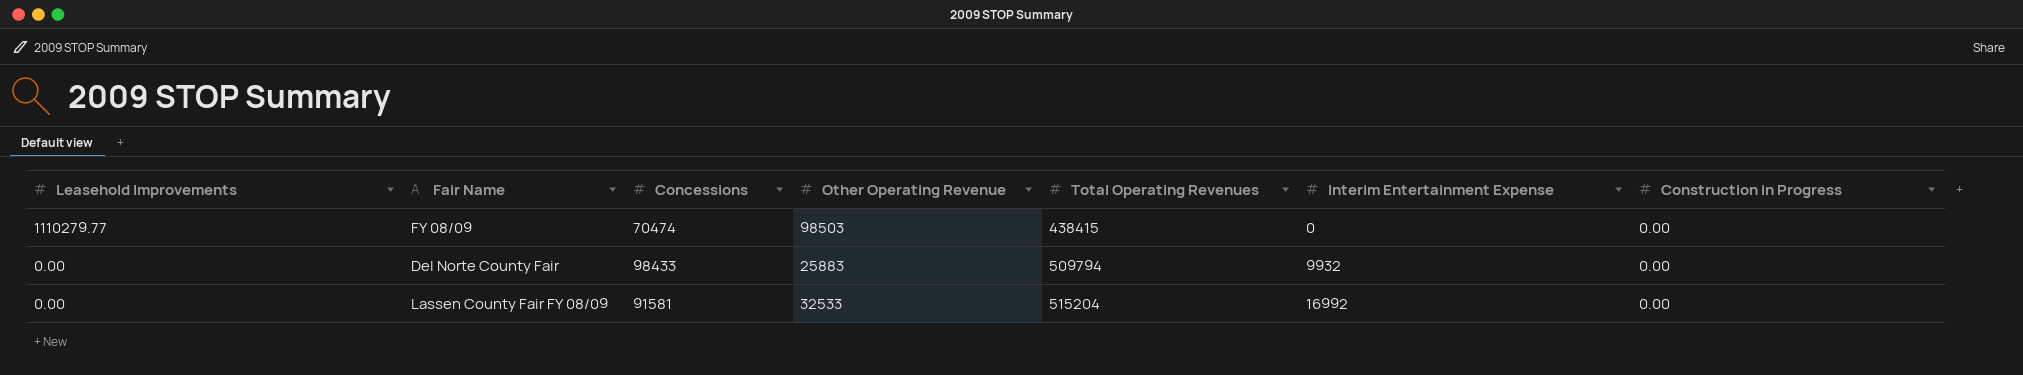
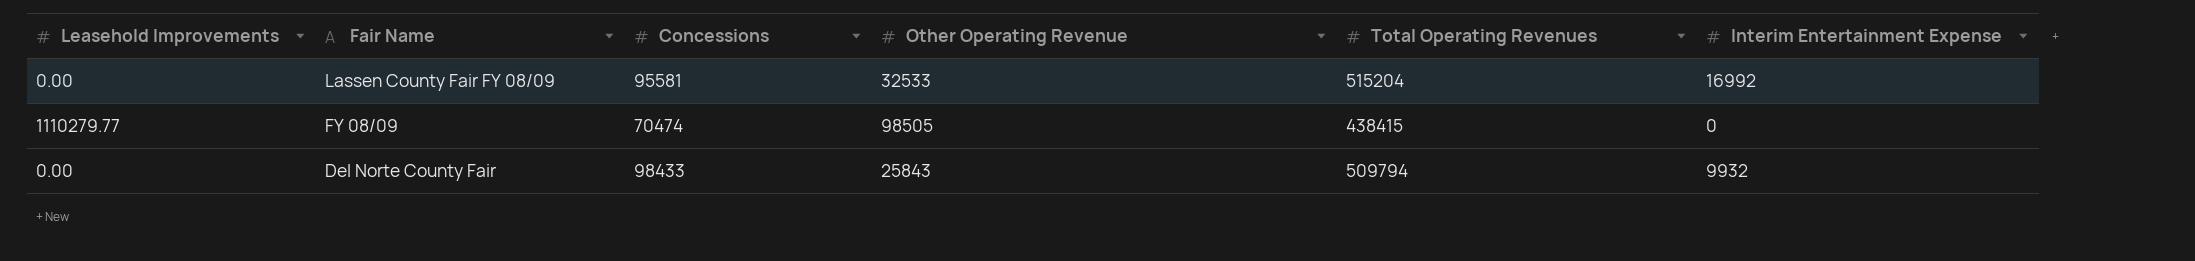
row order: Leasehold Improvements descending -> Fair Name descending
column Construction in Progress | position: 7 -> none
Lassen County Fair FY 08/09 | Concessions: 91581 -> 95581
FY 08/09 | Other Operating Revenue: 98503 -> 98505
Del Norte County Fair | Other Operating Revenue: 25883 -> 25843

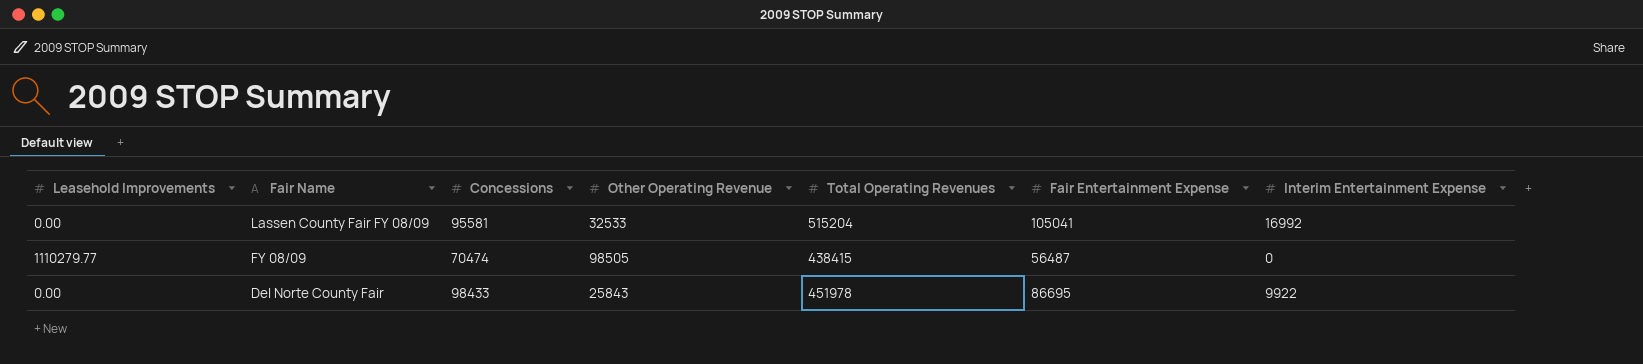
column Fair Entertainment Expense | position: none -> 6
Del Norte County Fair | Total Operating Revenues: 509794 -> 451978
Del Norte County Fair | Interim Entertainment Expense: 9932 -> 9922

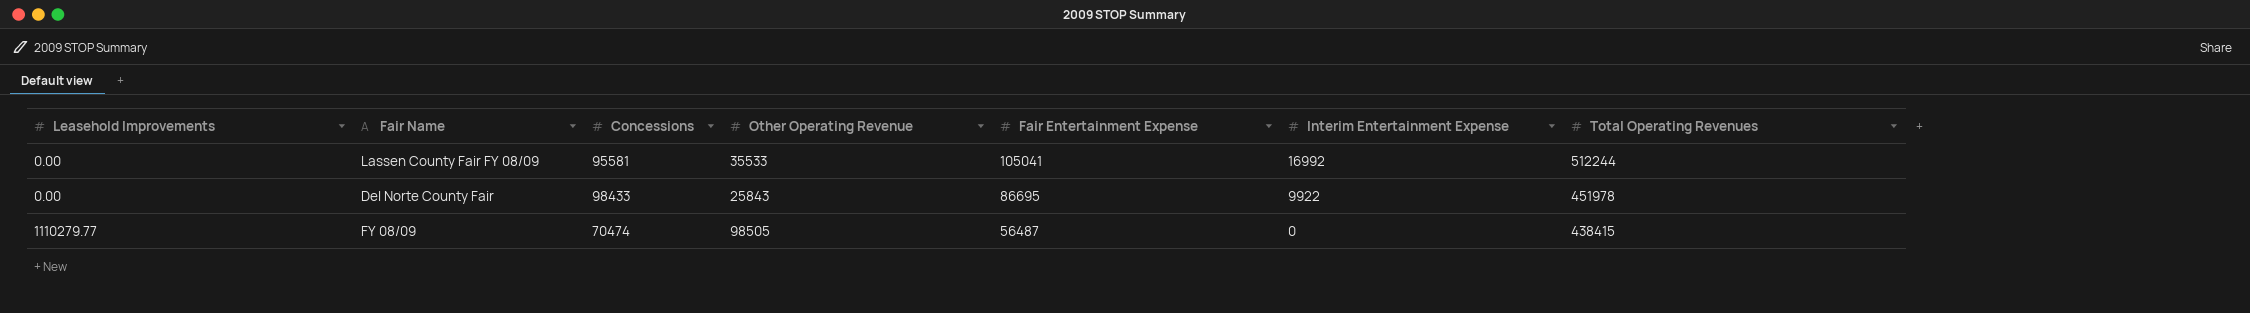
row order: Fair Name descending -> Leasehold Improvements ascending
column Total Operating Revenues | position: 5 -> 7
Lassen County Fair FY 08/09 | Other Operating Revenue: 32533 -> 35533
Lassen County Fair FY 08/09 | Total Operating Revenues: 515204 -> 512244

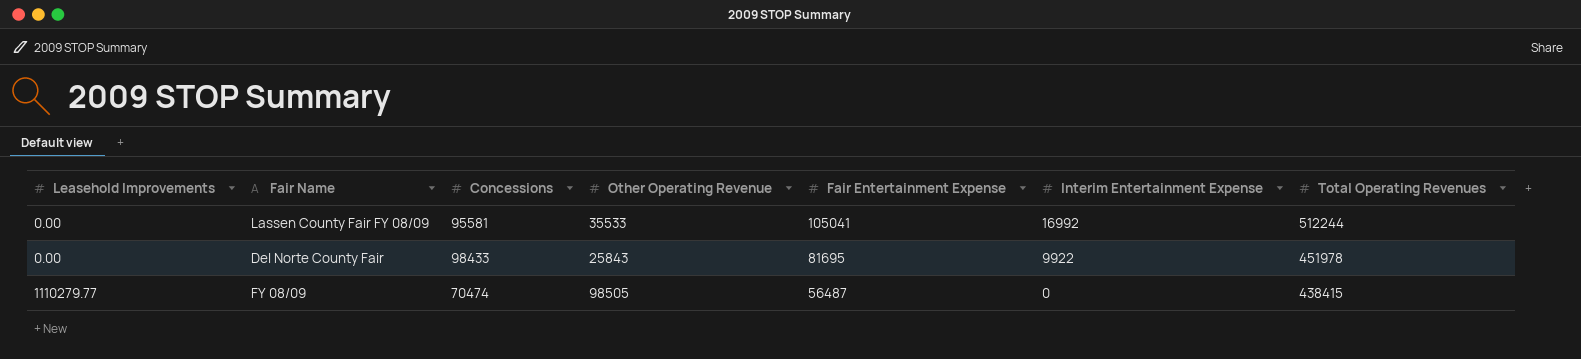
Del Norte County Fair | Fair Entertainment Expense: 86695 -> 81695

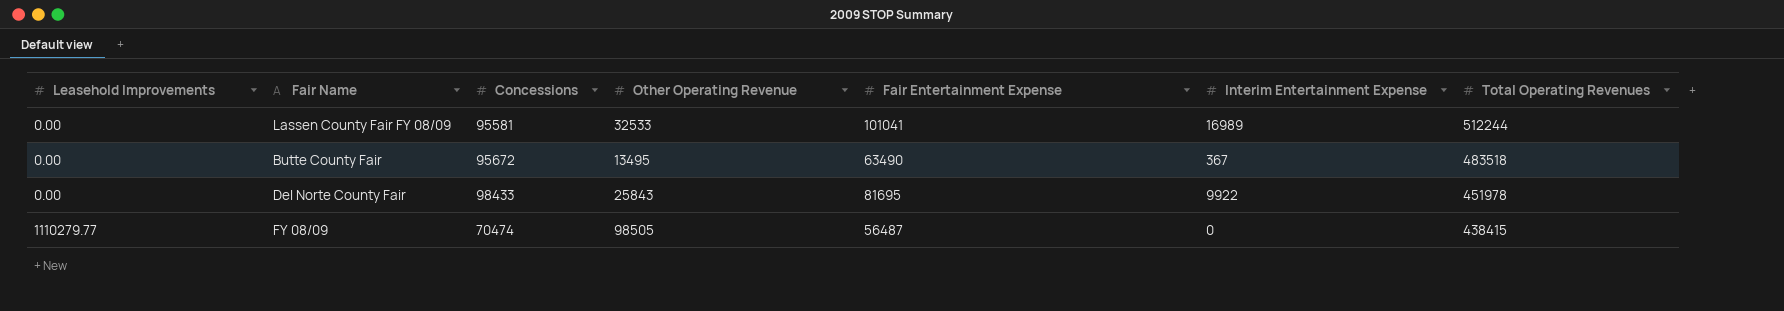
Lassen County Fair FY 08/09 | Other Operating Revenue: 35533 -> 32533
Lassen County Fair FY 08/09 | Fair Entertainment Expense: 105041 -> 101041
Lassen County Fair FY 08/09 | Interim Entertainment Expense: 16992 -> 16989
row Butte County Fair: none -> 0.00 | 95672 | 13495 | 63490 | 367 | 483518

